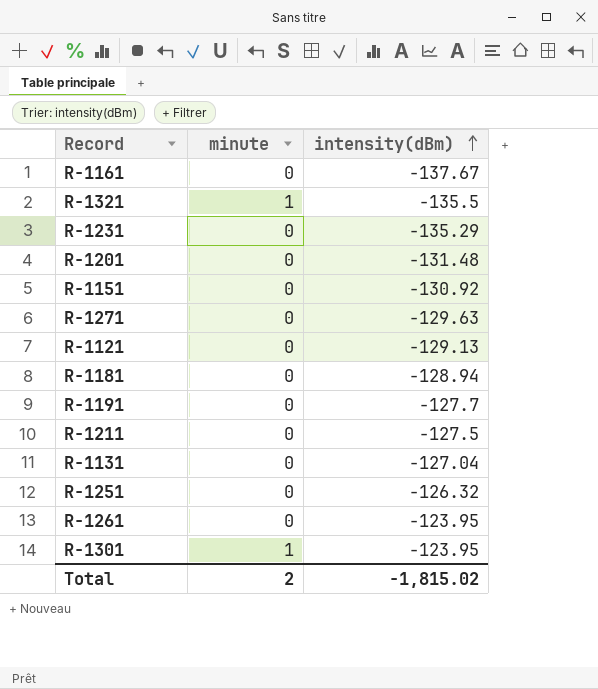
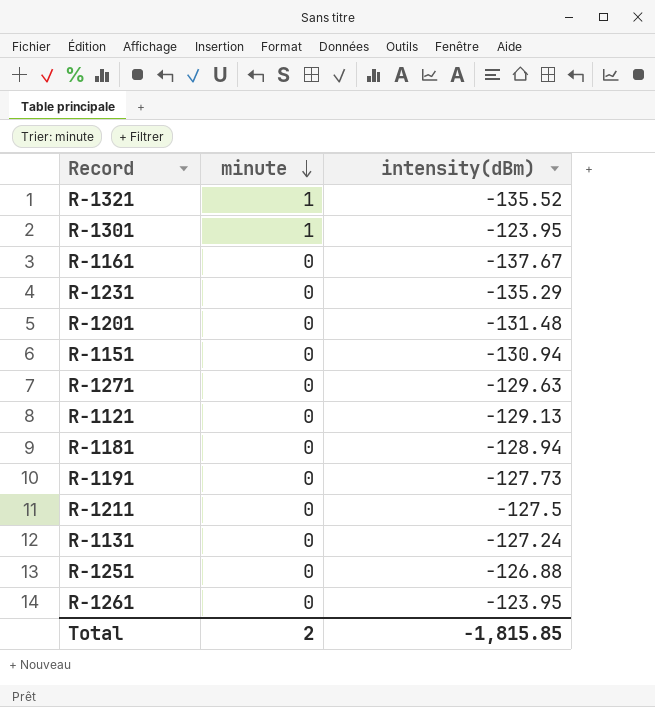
row order: intensity(dBm) ascending -> minute descending
R-1321 | intensity(dBm): -135.5 -> -135.52
R-1151 | intensity(dBm): -130.92 -> -130.94
R-1191 | intensity(dBm): -127.7 -> -127.73
R-1131 | intensity(dBm): -127.04 -> -127.24
R-1251 | intensity(dBm): -126.32 -> -126.88
Total | intensity(dBm): -1,815.02 -> -1,815.85

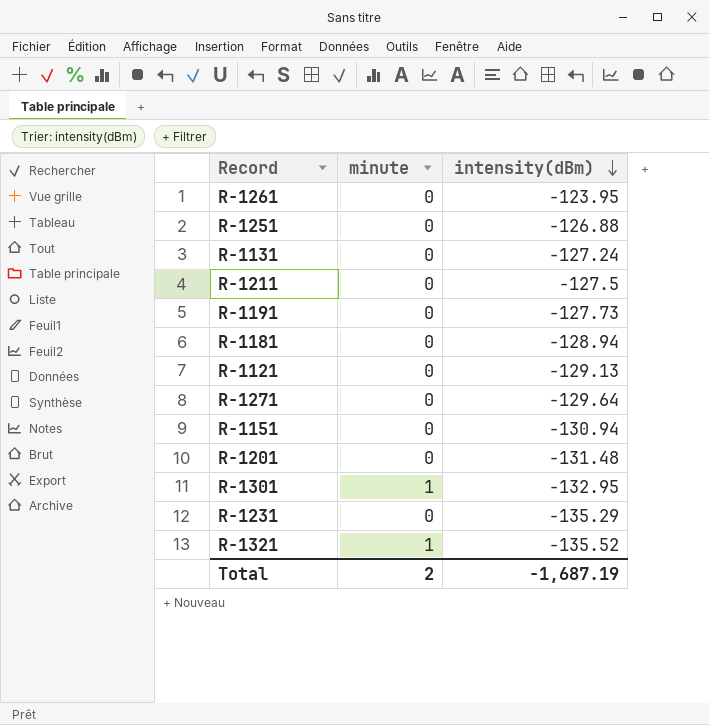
row order: minute descending -> intensity(dBm) descending
row R-1161: 0 | -137.67 -> none
R-1271 | intensity(dBm): -129.63 -> -129.64
R-1301 | intensity(dBm): -123.95 -> -132.95
Total | intensity(dBm): -1,815.85 -> -1,687.19

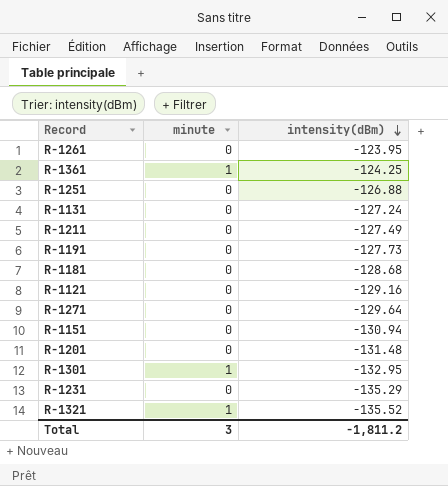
row R-1361: none -> 1 | -124.25
R-1211 | intensity(dBm): -127.5 -> -127.49
R-1181 | intensity(dBm): -128.94 -> -128.68
R-1121 | intensity(dBm): -129.13 -> -129.16
Total | minute: 2 -> 3
Total | intensity(dBm): -1,687.19 -> -1,811.2

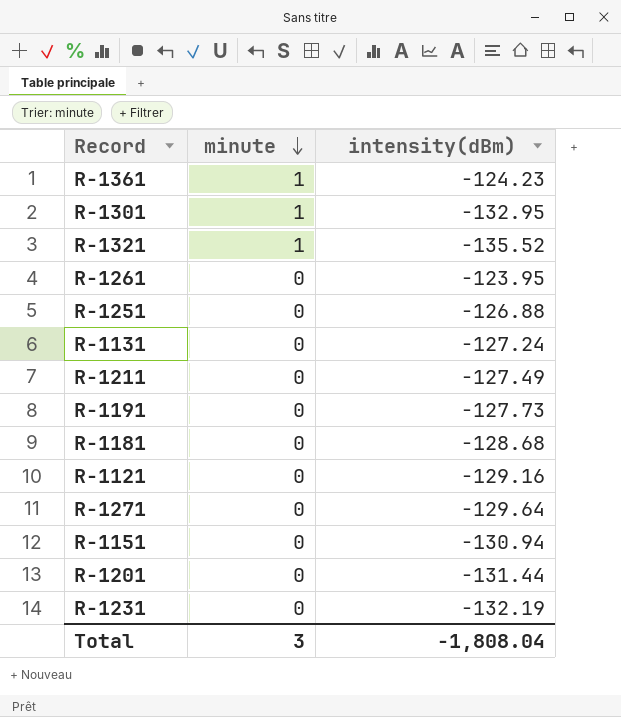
row order: intensity(dBm) descending -> minute descending
R-1361 | intensity(dBm): -124.25 -> -124.23
R-1201 | intensity(dBm): -131.48 -> -131.44
R-1231 | intensity(dBm): -135.29 -> -132.19
Total | intensity(dBm): -1,811.2 -> -1,808.04

